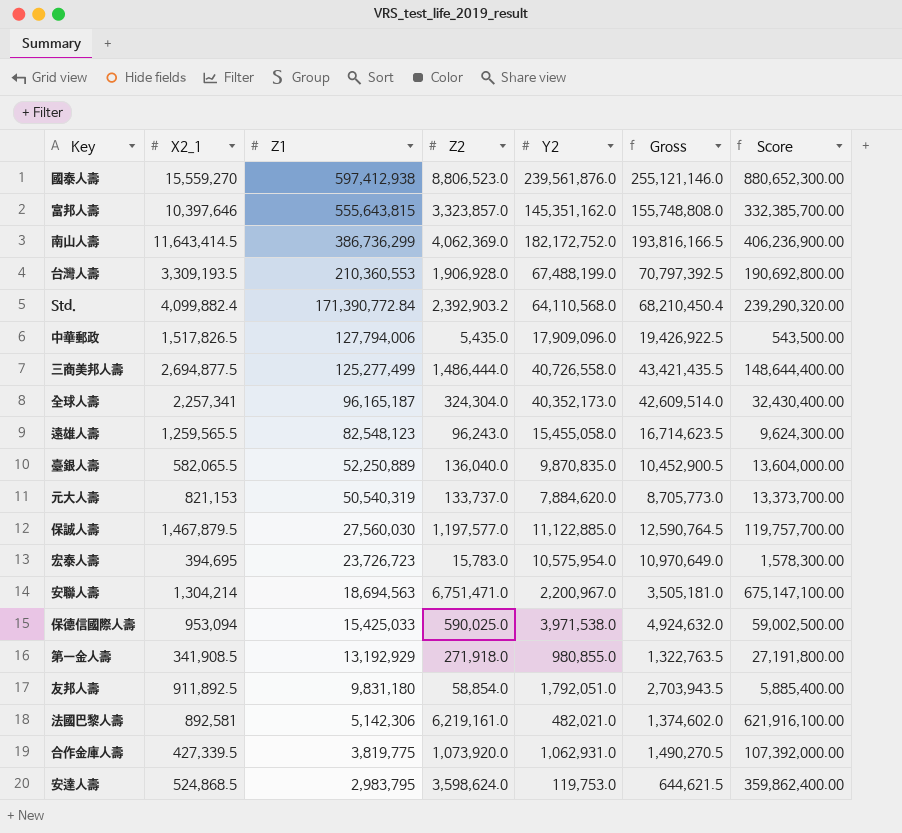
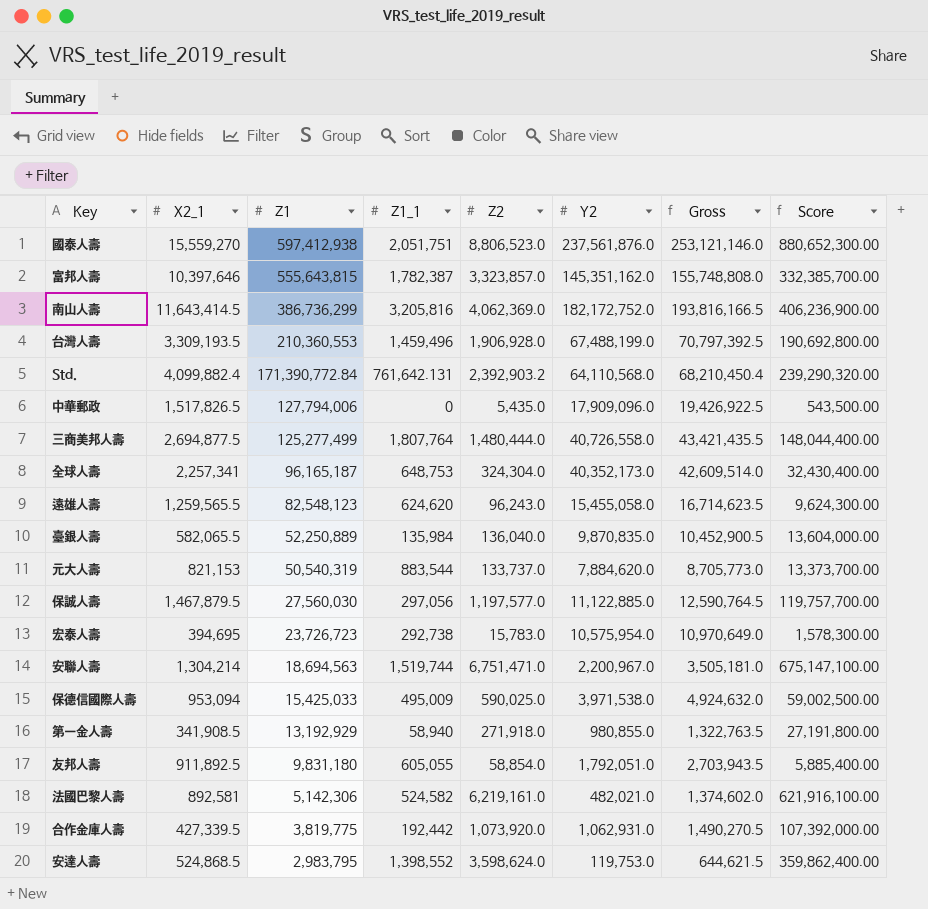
column Z1_1 | position: none -> 4
國泰人壽 | Y2: 239,561,876.0 -> 237,561,876.0
國泰人壽 | Gross: 255,121,146.0 -> 253,121,146.0
三商美邦人壽 | Z2: 1,486,444.0 -> 1,480,444.0
三商美邦人壽 | Score: 148,644,400.00 -> 148,044,400.00

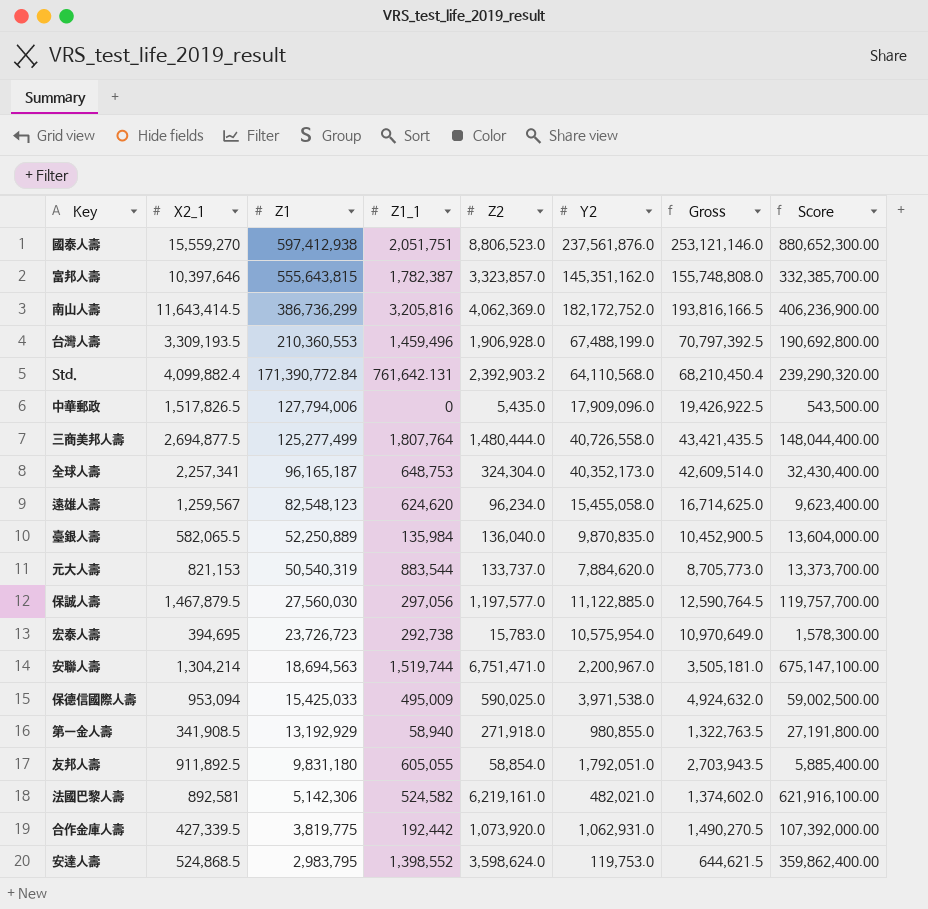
遠雄人壽 | X2_1: 1,259,565.5 -> 1,259,567
遠雄人壽 | Z2: 96,243.0 -> 96,234.0
遠雄人壽 | Gross: 16,714,623.5 -> 16,714,625.0
遠雄人壽 | Score: 9,624,300.00 -> 9,623,400.00

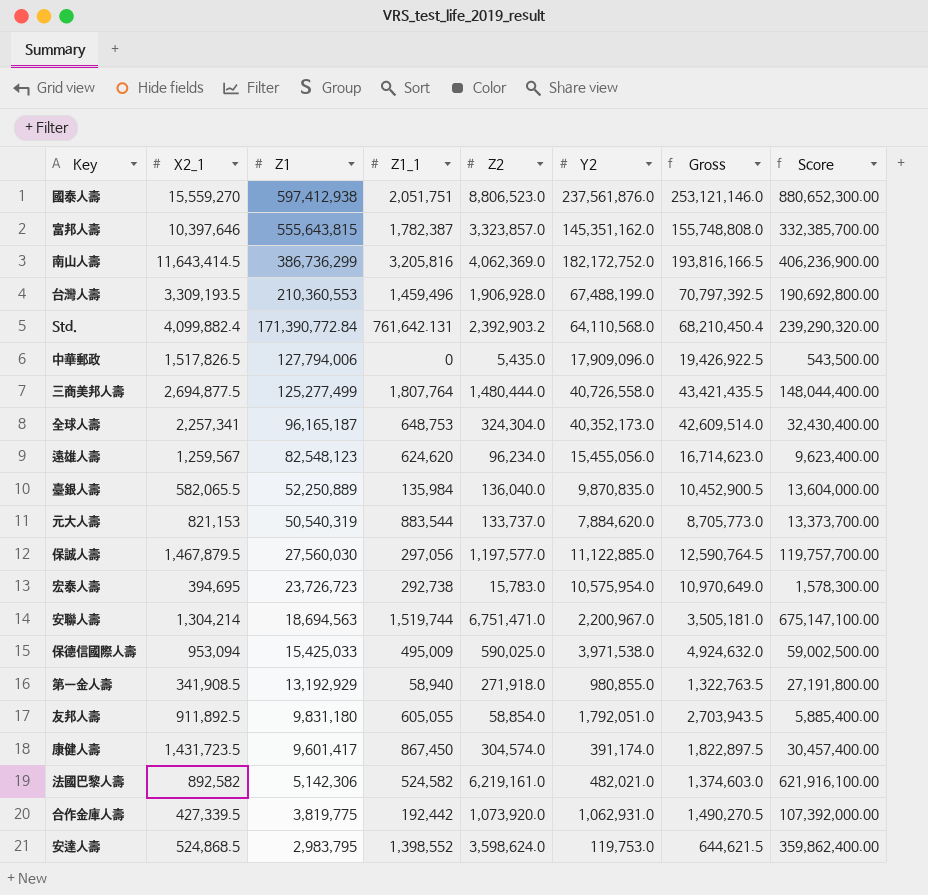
遠雄人壽 | Y2: 15,455,058.0 -> 15,455,056.0
遠雄人壽 | Gross: 16,714,625.0 -> 16,714,623.0
row 康健人壽: none -> 1,431,723.5 | 9,601,417 | 867,450 | 304,574.0 | 391,174.0 | 1,822,897.5 | 30,457,400.00
法國巴黎人壽 | X2_1: 892,581 -> 892,582
法國巴黎人壽 | Gross: 1,374,602.0 -> 1,374,603.0

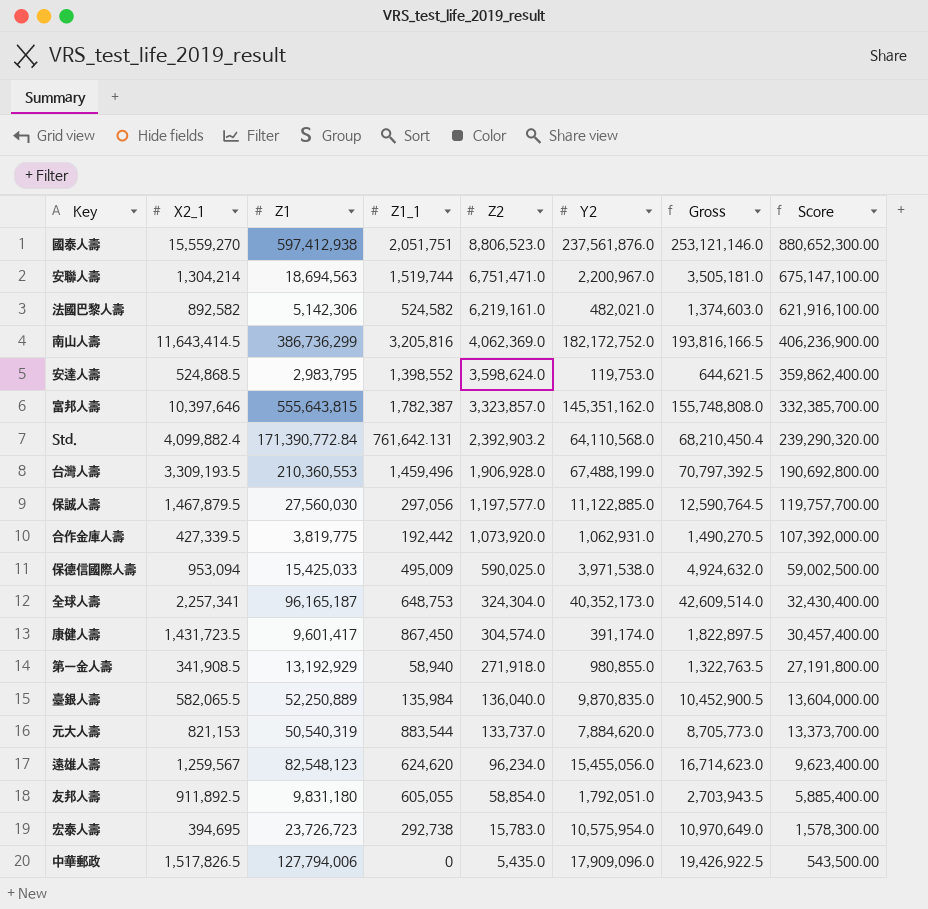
row order: Z1 descending -> Z2 descending
row 三商美邦人壽: 2,694,877.5 | 125,277,499 | 1,807,764 | 1,480,444.0 | 40,726,558.0 | 43,421,435.5 | 148,044,400.00 -> none

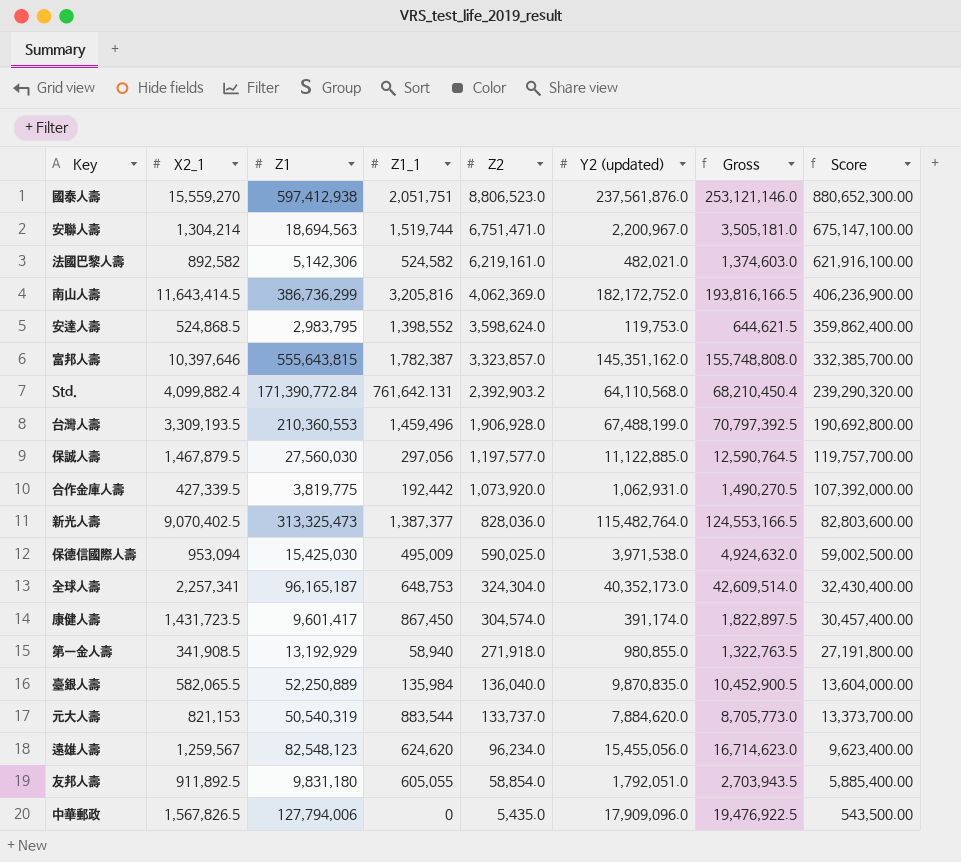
column name: Y2 -> Y2 (updated)
row 宏泰人壽: 394,695 | 23,726,723 | 292,738 | 15,783.0 | 10,575,954.0 | 10,970,649.0 | 1,578,300.00 -> none
row 新光人壽: none -> 9,070,402.5 | 313,325,473 | 1,387,377 | 828,036.0 | 115,482,764.0 | 124,553,166.5 | 82,803,600.00
保德信國際人壽 | Z1: 15,425,033 -> 15,425,030
中華郵政 | X2_1: 1,517,826.5 -> 1,567,826.5
中華郵政 | Gross: 19,426,922.5 -> 19,476,922.5

